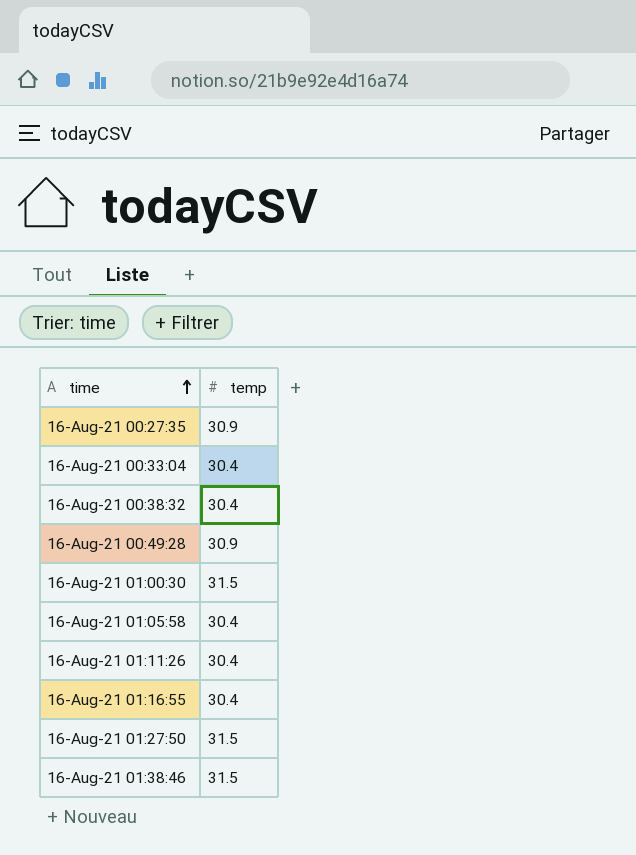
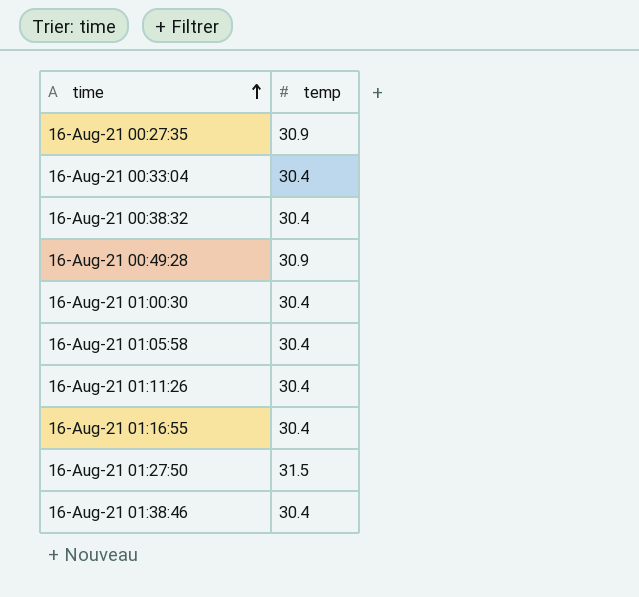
16-Aug-21 01:00:30 | temp: 31.5 -> 30.4
16-Aug-21 01:38:46 | temp: 31.5 -> 30.4

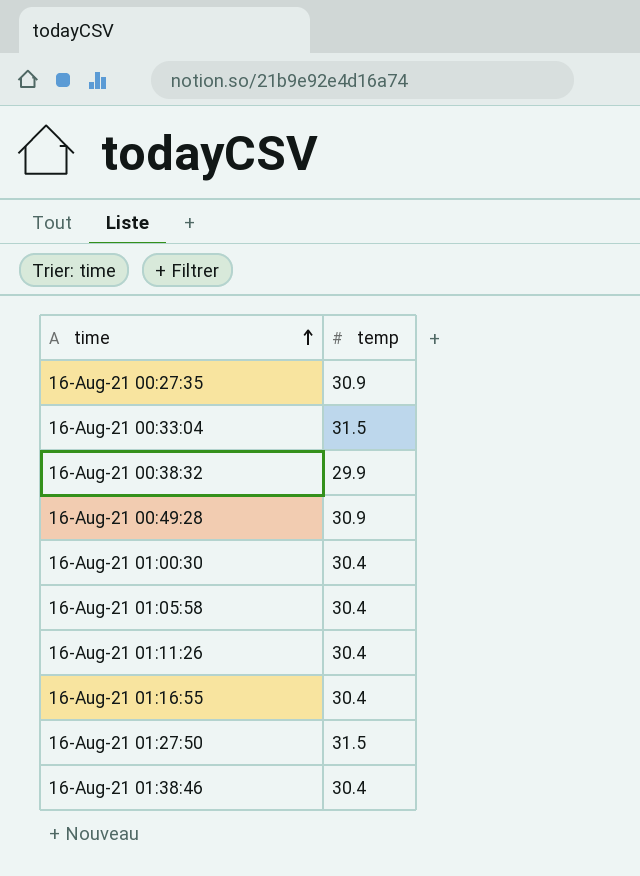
16-Aug-21 00:33:04 | temp: 30.4 -> 31.5
16-Aug-21 00:38:32 | temp: 30.4 -> 29.9

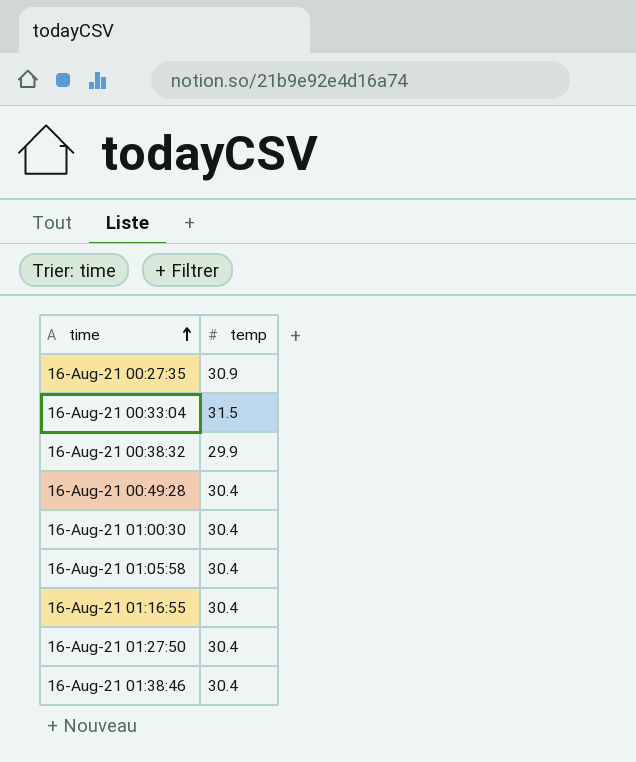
row 16-Aug-21 01:11:26: 30.4 -> none
16-Aug-21 00:49:28 | temp: 30.9 -> 30.4
16-Aug-21 01:27:50 | temp: 31.5 -> 30.4

